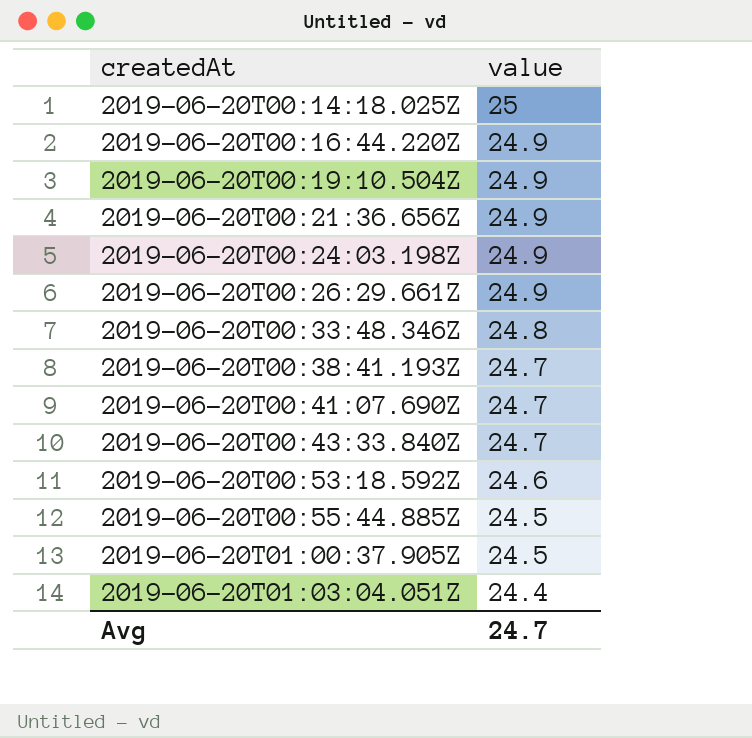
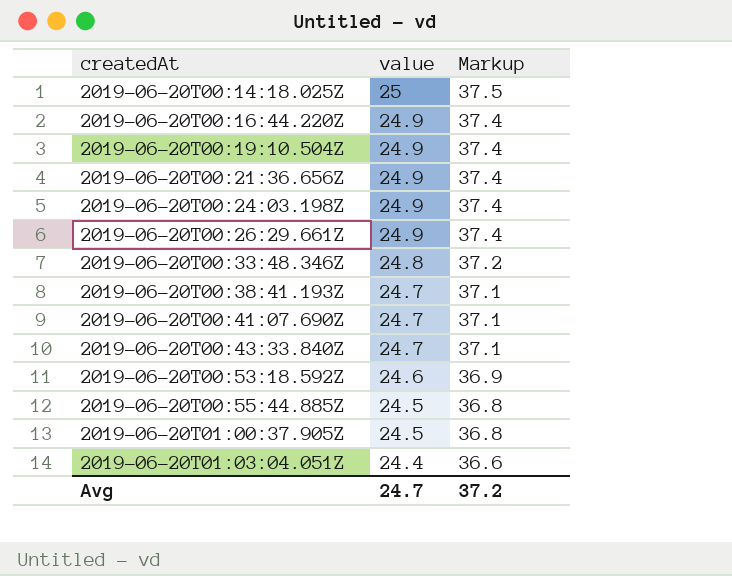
column Markup | formula: none -> [value] * 1.5

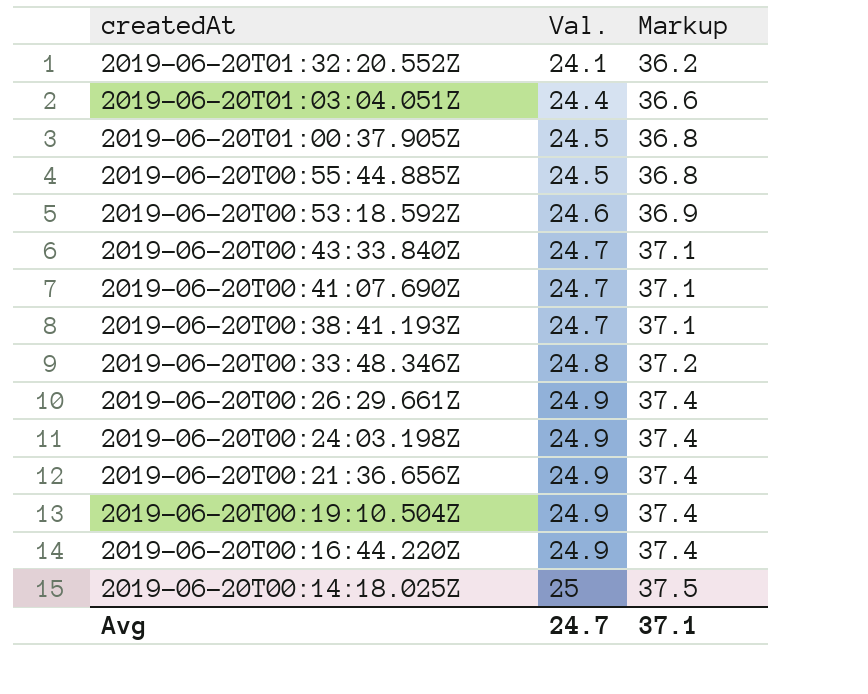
row order: createdAt ascending -> createdAt descending
column name: value -> Val.
row 2019-06-20T01:32:20.552Z: none -> 24.1 | 36.2
Avg | Markup: 37.2 -> 37.1

